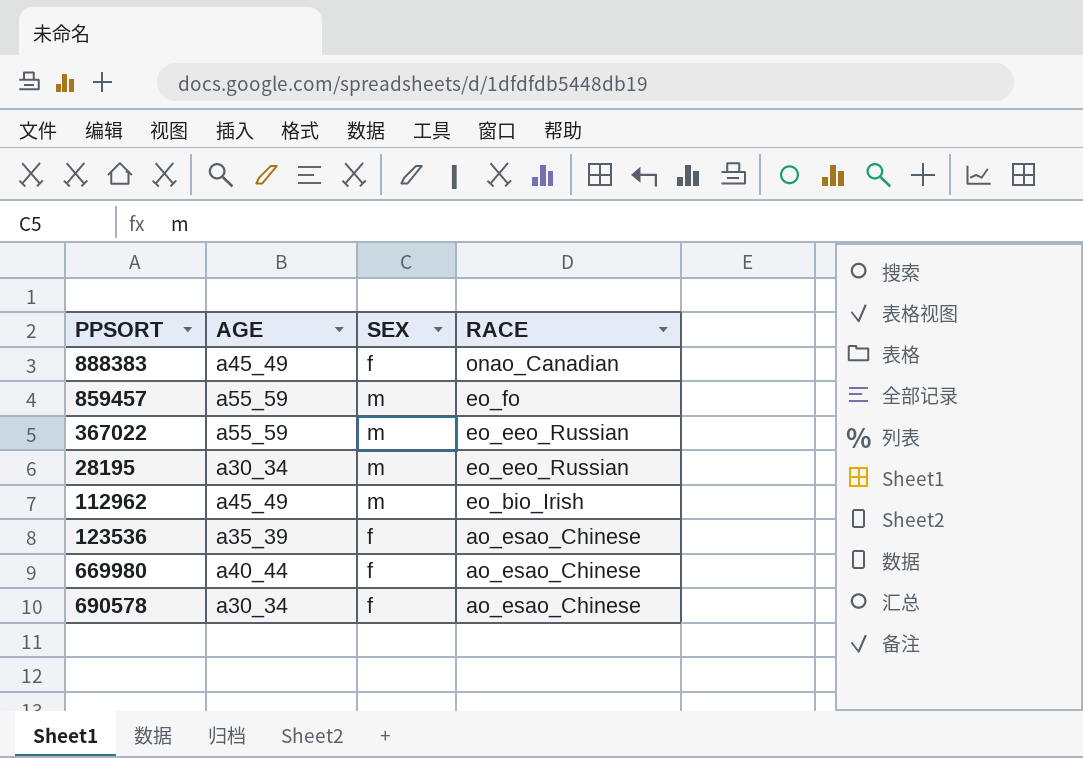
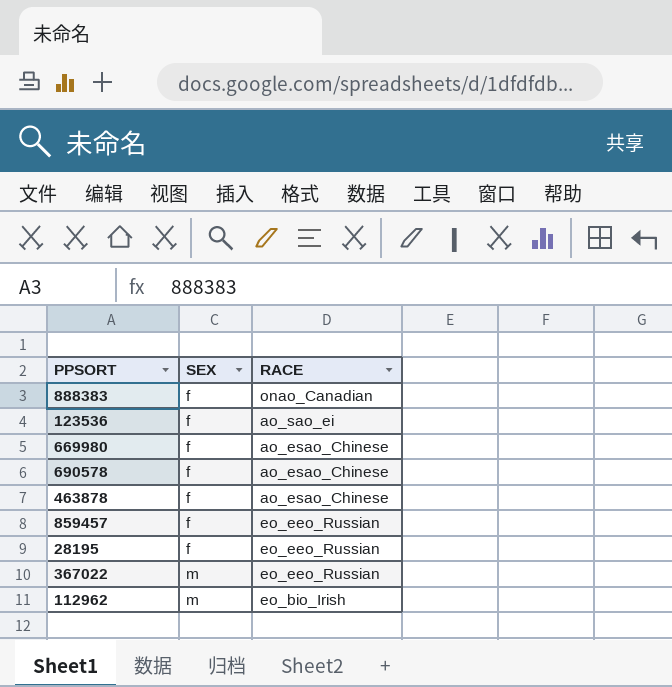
row order: RACE descending -> SEX ascending
column AGE | position: 2 -> none
123536 | RACE: ao_esao_Chinese -> ao_sao_ei
row 463878: none -> f | ao_esao_Chinese
859457 | SEX: m -> f
859457 | RACE: eo_fo -> eo_eeo_Russian
28195 | SEX: m -> f

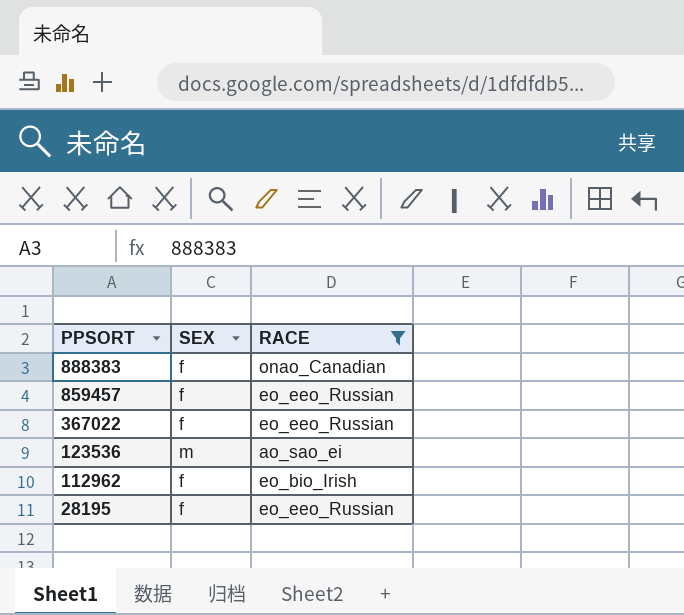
filter: none -> RACE != ao_esao_Chinese
row order: SEX ascending -> PPSORT descending
367022 | SEX: m -> f
123536 | SEX: f -> m
112962 | SEX: m -> f

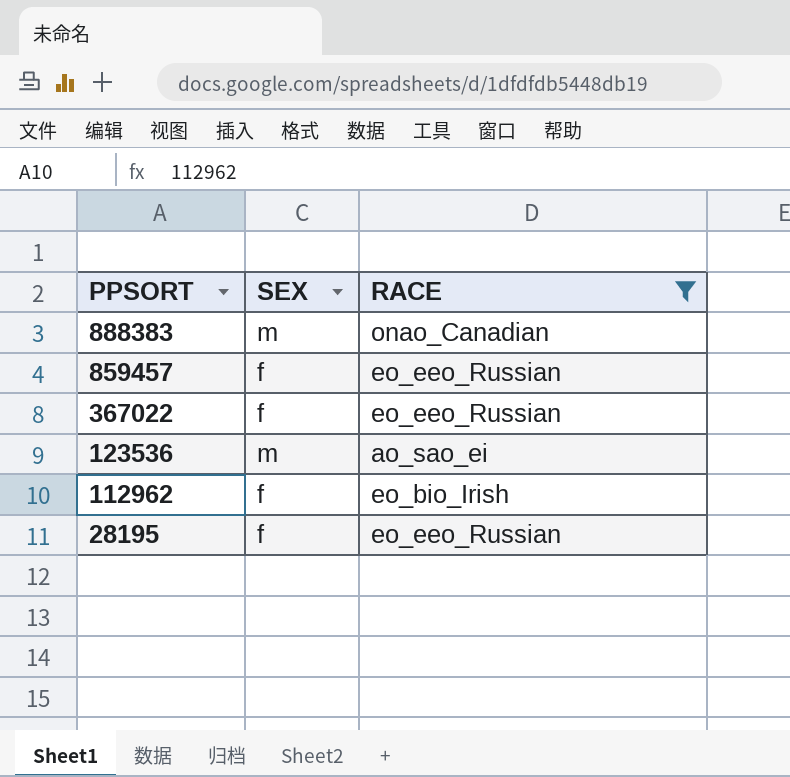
888383 | SEX: f -> m

